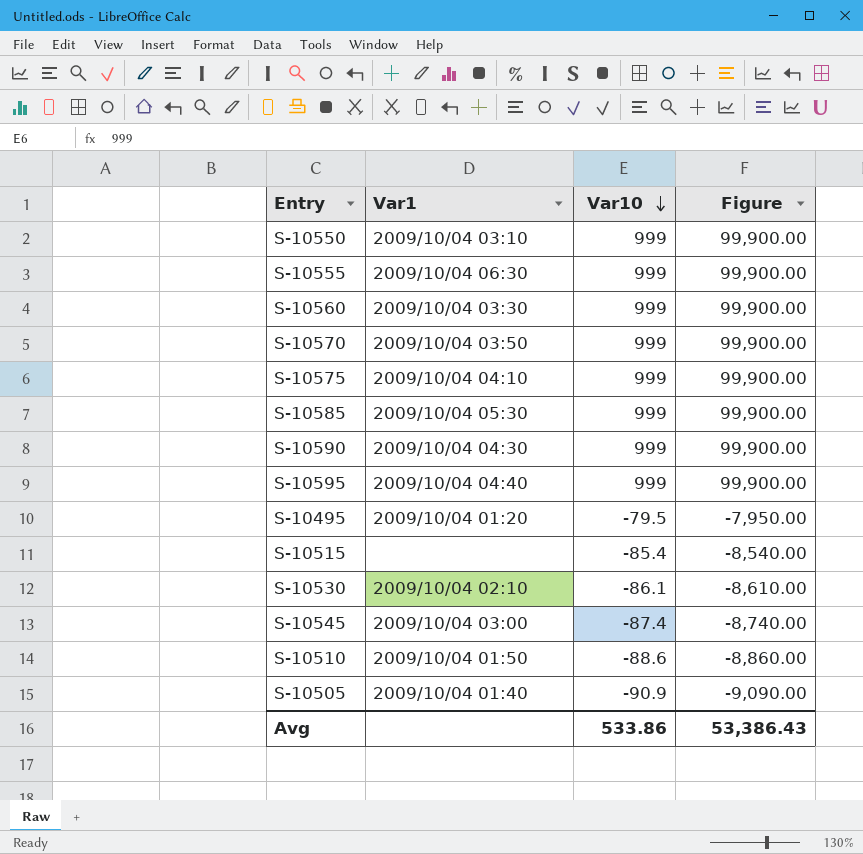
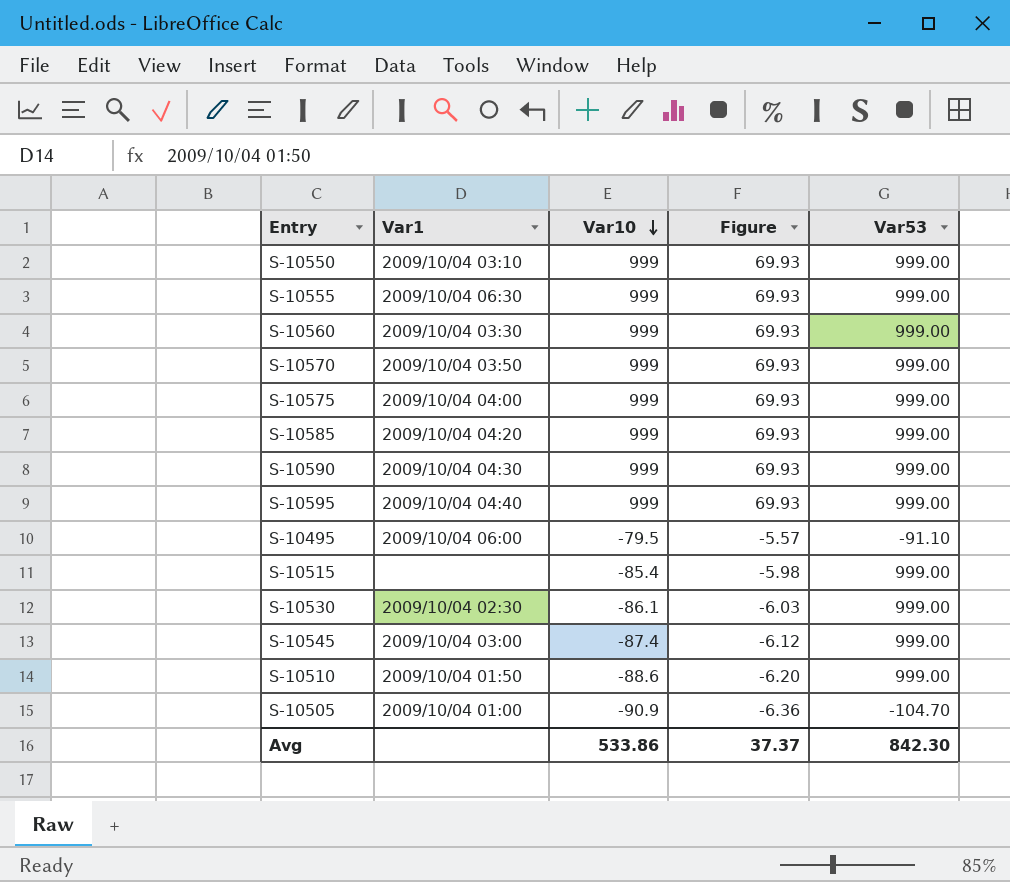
column Figure | formula: [Var10] * 100 -> [Var10] * 0.07
column Var53 | position: none -> 5
S-10575 | Var1: 2009/10/04 04:10 -> 2009/10/04 04:00
S-10585 | Var1: 2009/10/04 05:30 -> 2009/10/04 04:20
S-10495 | Var1: 2009/10/04 01:20 -> 2009/10/04 06:00
S-10530 | Var1: 2009/10/04 02:10 -> 2009/10/04 02:30
S-10505 | Var1: 2009/10/04 01:40 -> 2009/10/04 01:00
Avg | Figure: 53,386.43 -> 37.37

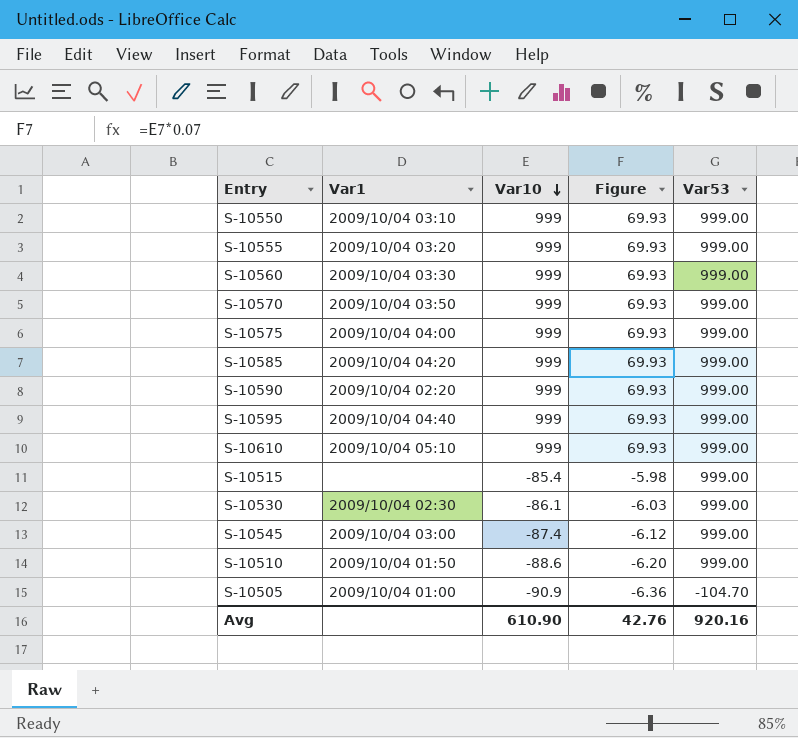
row S-10495: 2009/10/04 06:00 | -79.5 | -5.57 | -91.10 -> none
S-10555 | Var1: 2009/10/04 06:30 -> 2009/10/04 03:20
S-10590 | Var1: 2009/10/04 04:30 -> 2009/10/04 02:20
row S-10610: none -> 2009/10/04 05:10 | 999 | 69.93 | 999.00
Avg | Var10: 533.86 -> 610.90
Avg | Figure: 37.37 -> 42.76
Avg | Var53: 842.30 -> 920.16

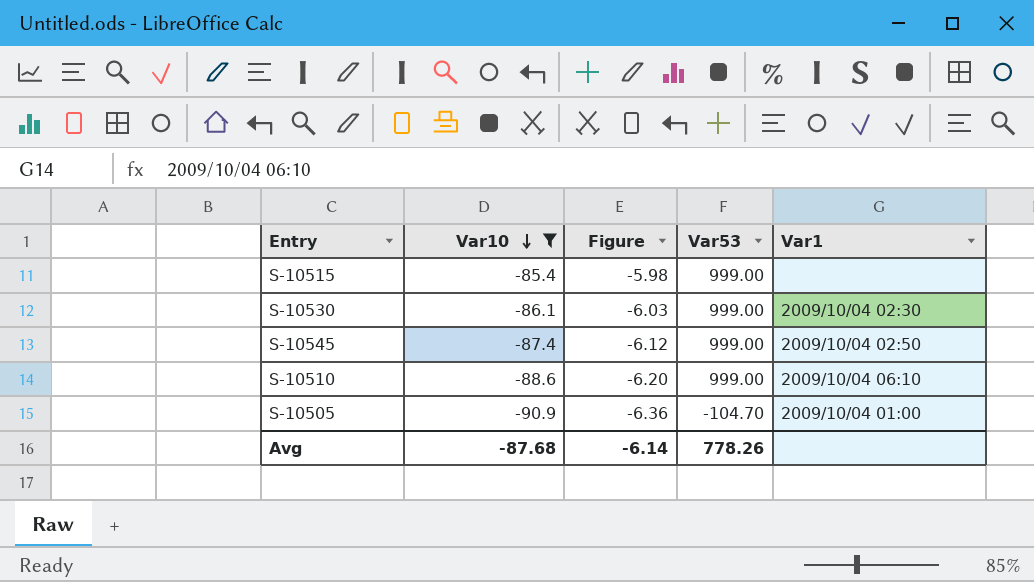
filter: none -> Var10 != 999
column Var1 | position: 2 -> 5
S-10545 | Var1: 2009/10/04 03:00 -> 2009/10/04 02:50
S-10510 | Var1: 2009/10/04 01:50 -> 2009/10/04 06:10
Avg | Var10: 610.90 -> -87.68
Avg | Figure: 42.76 -> -6.14
Avg | Var53: 920.16 -> 778.26

